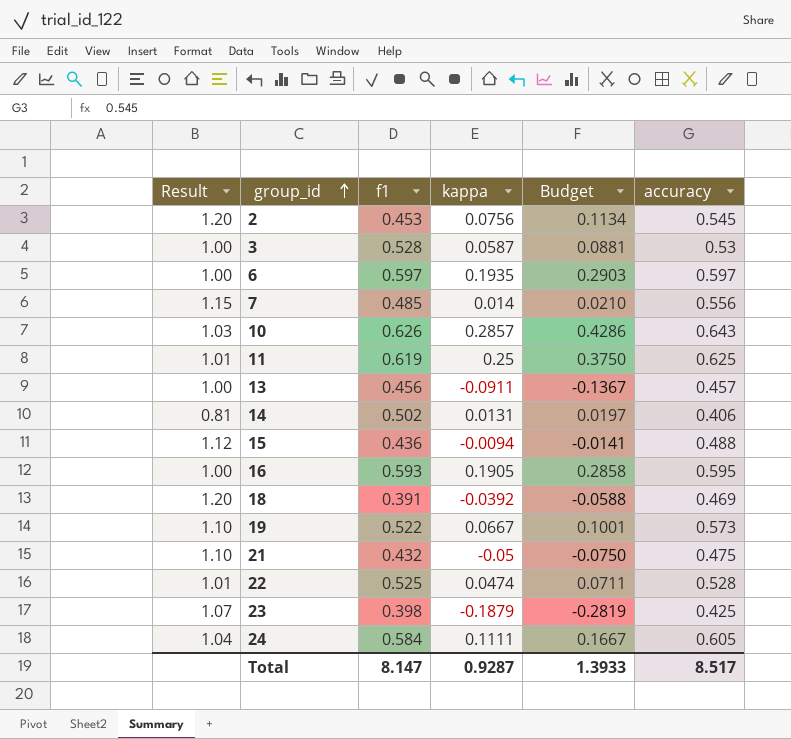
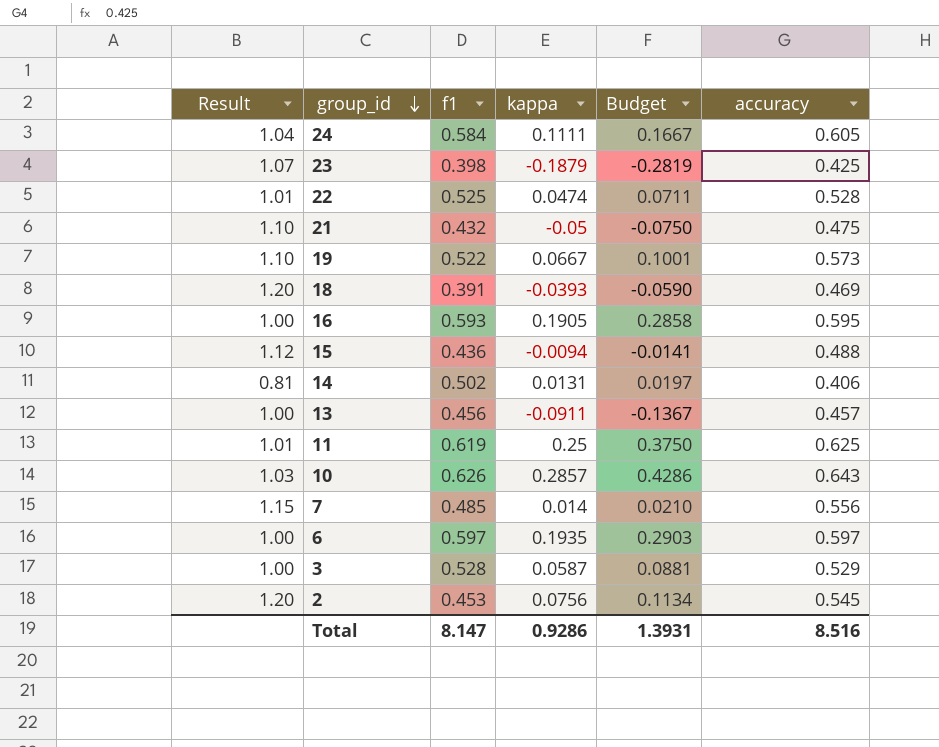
row order: group_id ascending -> group_id descending
18 | kappa: -0.0392 -> -0.0393
18 | Budget: -0.0588 -> -0.0590
3 | accuracy: 0.53 -> 0.529
Total | kappa: 0.9287 -> 0.9286
Total | Budget: 1.3933 -> 1.3931
Total | accuracy: 8.517 -> 8.516

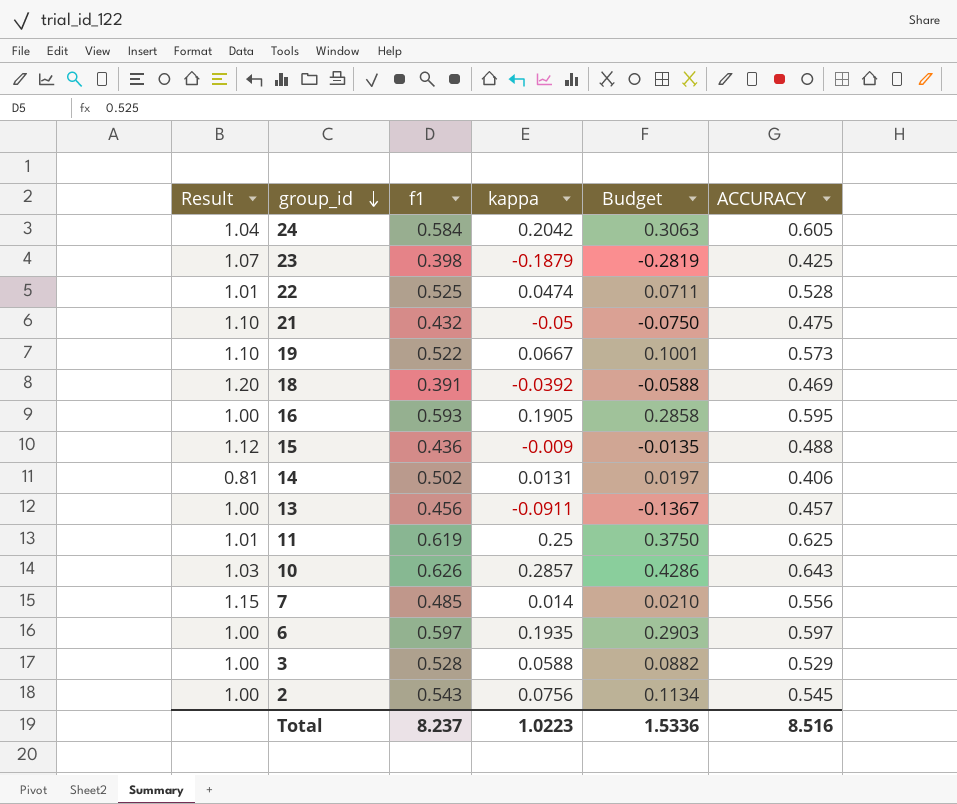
column name: accuracy -> ACCURACY
24 | kappa: 0.1111 -> 0.2042
24 | Budget: 0.1667 -> 0.3063
18 | kappa: -0.0393 -> -0.0392
18 | Budget: -0.0590 -> -0.0588
15 | kappa: -0.0094 -> -0.009
15 | Budget: -0.0141 -> -0.0135
3 | kappa: 0.0587 -> 0.0588
3 | Budget: 0.0881 -> 0.0882
2 | Result: 1.20 -> 1.00
2 | f1: 0.453 -> 0.543
Total | f1: 8.147 -> 8.237
Total | kappa: 0.9286 -> 1.0223
Total | Budget: 1.3931 -> 1.5336

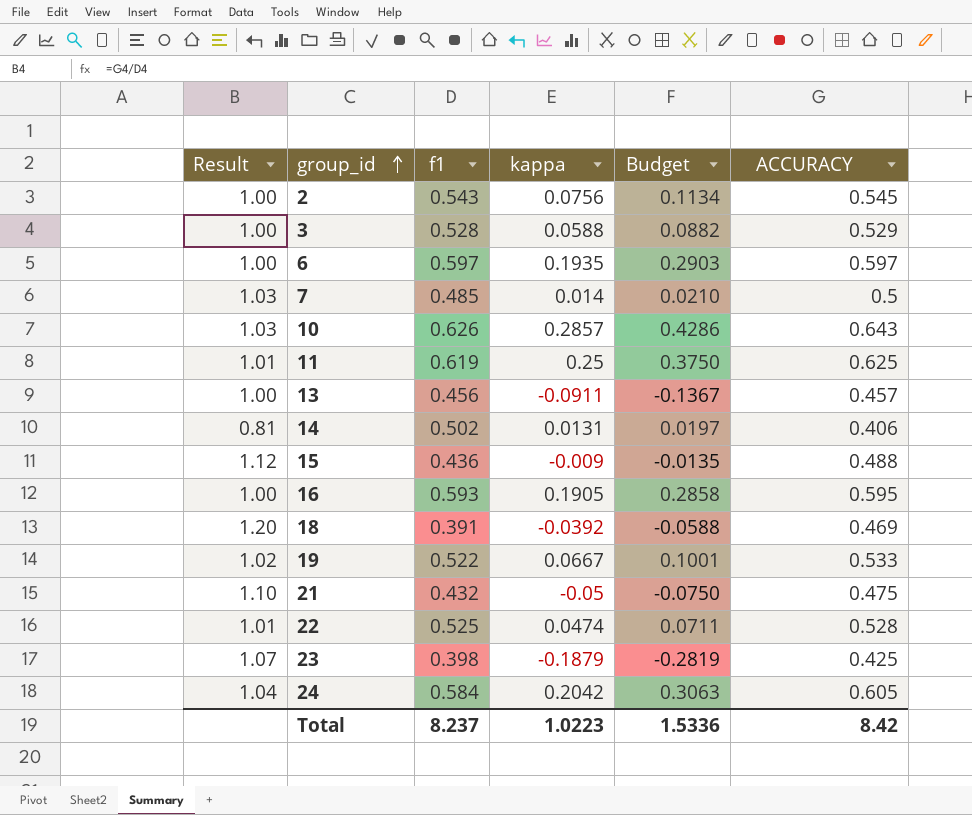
row order: group_id descending -> group_id ascending
7 | Result: 1.15 -> 1.03
7 | ACCURACY: 0.556 -> 0.5
19 | Result: 1.10 -> 1.02
19 | ACCURACY: 0.573 -> 0.533
Total | ACCURACY: 8.516 -> 8.42

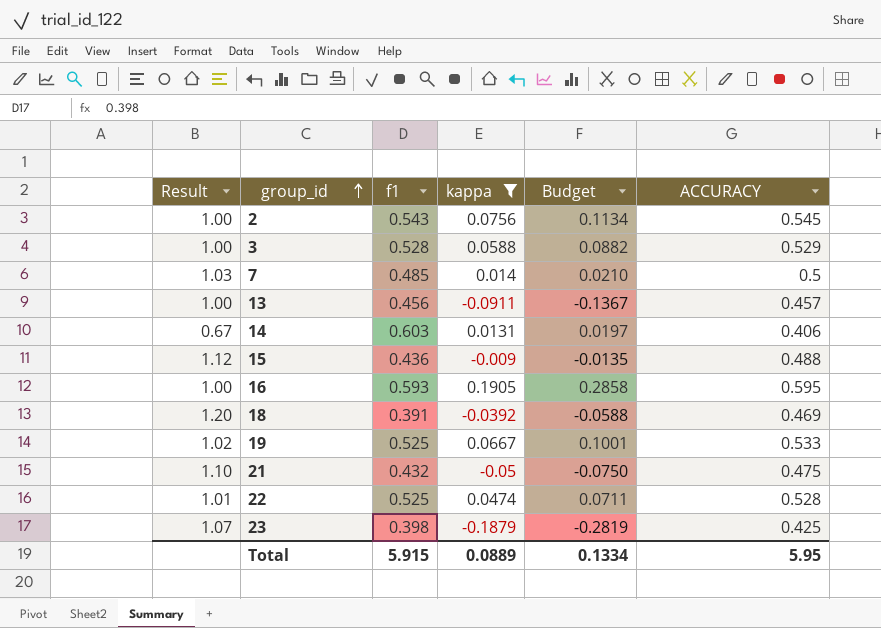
filter: none -> kappa <= 0.1905
14 | Result: 0.81 -> 0.67
14 | f1: 0.502 -> 0.603
19 | f1: 0.522 -> 0.525
Total | f1: 8.237 -> 5.915
Total | kappa: 1.0223 -> 0.0889
Total | Budget: 1.5336 -> 0.1334
Total | ACCURACY: 8.42 -> 5.95

